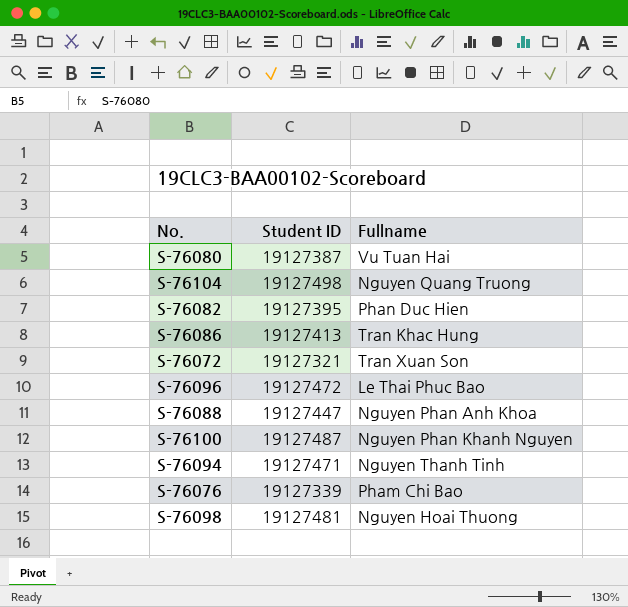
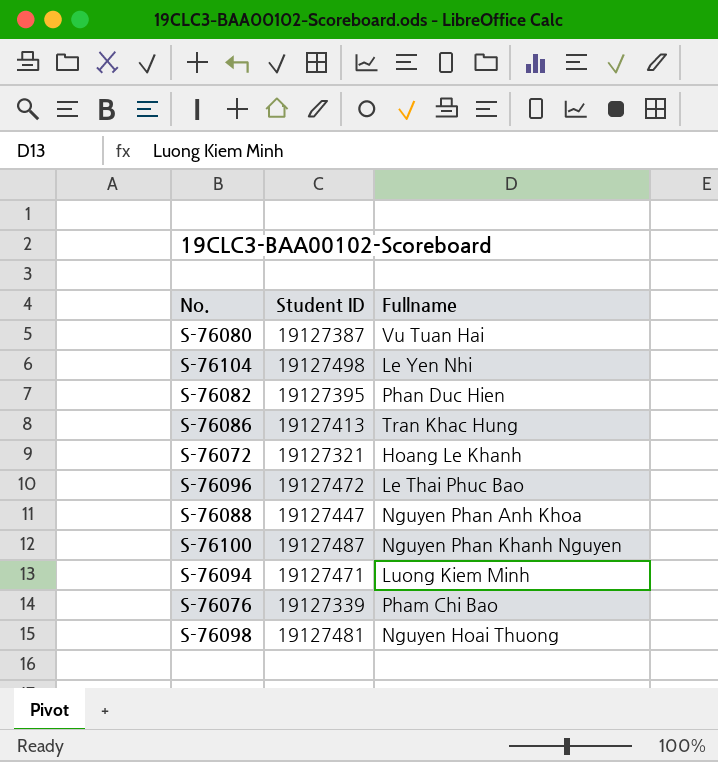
S-76104 | Fullname: Nguyen Quang Truong -> Le Yen Nhi
S-76072 | Fullname: Tran Xuan Son -> Hoang Le Khanh
S-76094 | Fullname: Nguyen Thanh Tinh -> Luong Kiem Minh

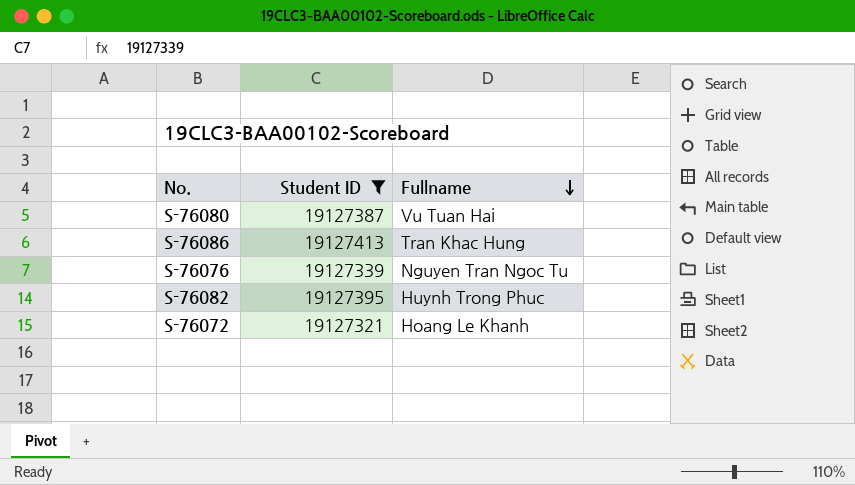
filter: none -> Student ID <= 19127413
row order: none -> Fullname descending
S-76076 | Fullname: Pham Chi Bao -> Nguyen Tran Ngoc Tu
S-76082 | Fullname: Phan Duc Hien -> Huynh Trong Phuc

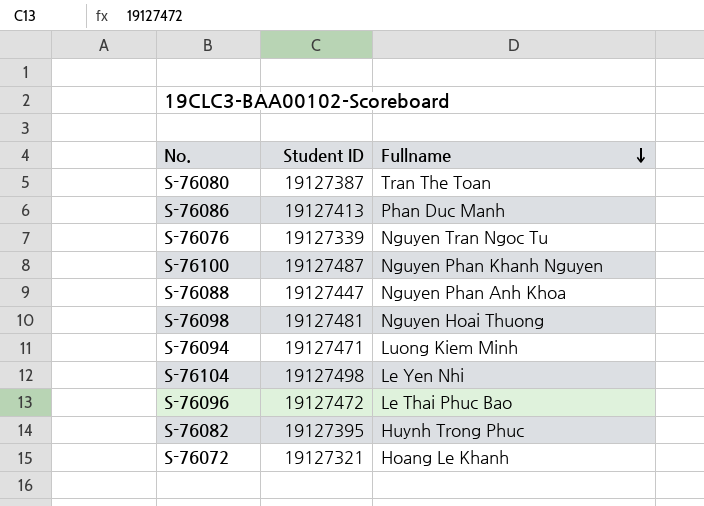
filter: Student ID <= 19127413 -> none
S-76080 | Fullname: Vu Tuan Hai -> Tran The Toan
S-76086 | Fullname: Tran Khac Hung -> Phan Duc Manh

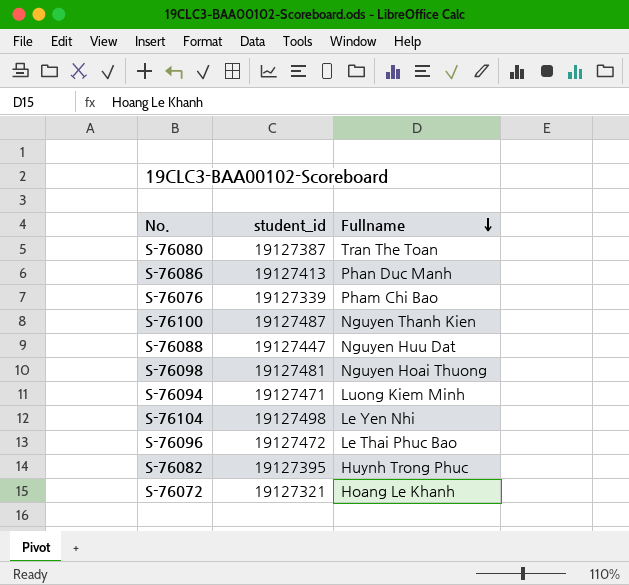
column name: Student ID -> student_id
S-76076 | Fullname: Nguyen Tran Ngoc Tu -> Pham Chi Bao
S-76100 | Fullname: Nguyen Phan Khanh Nguyen -> Nguyen Thanh Kien
S-76088 | Fullname: Nguyen Phan Anh Khoa -> Nguyen Huu Dat

